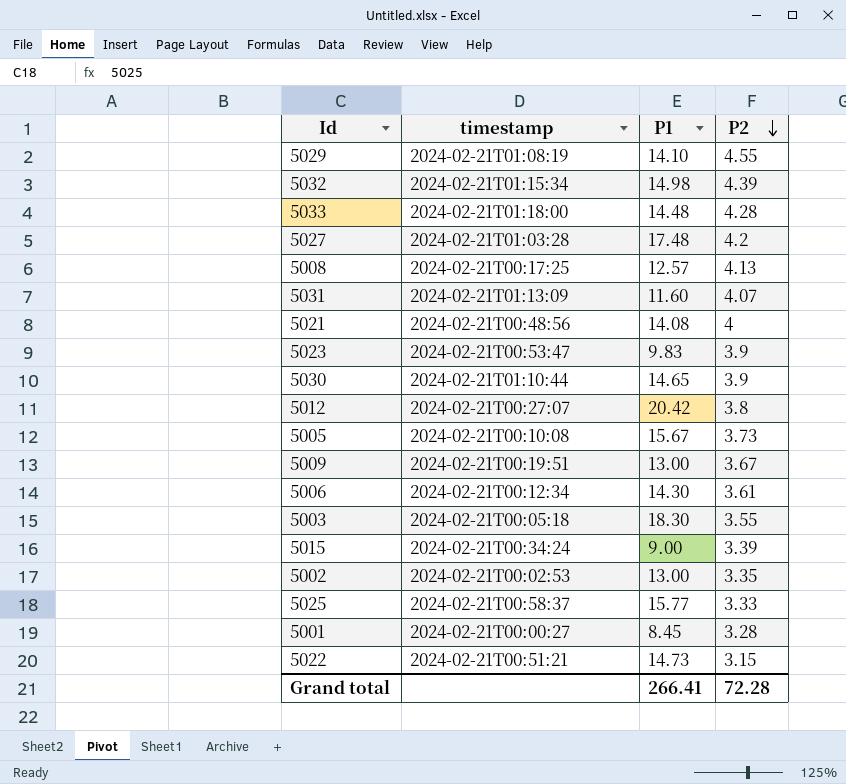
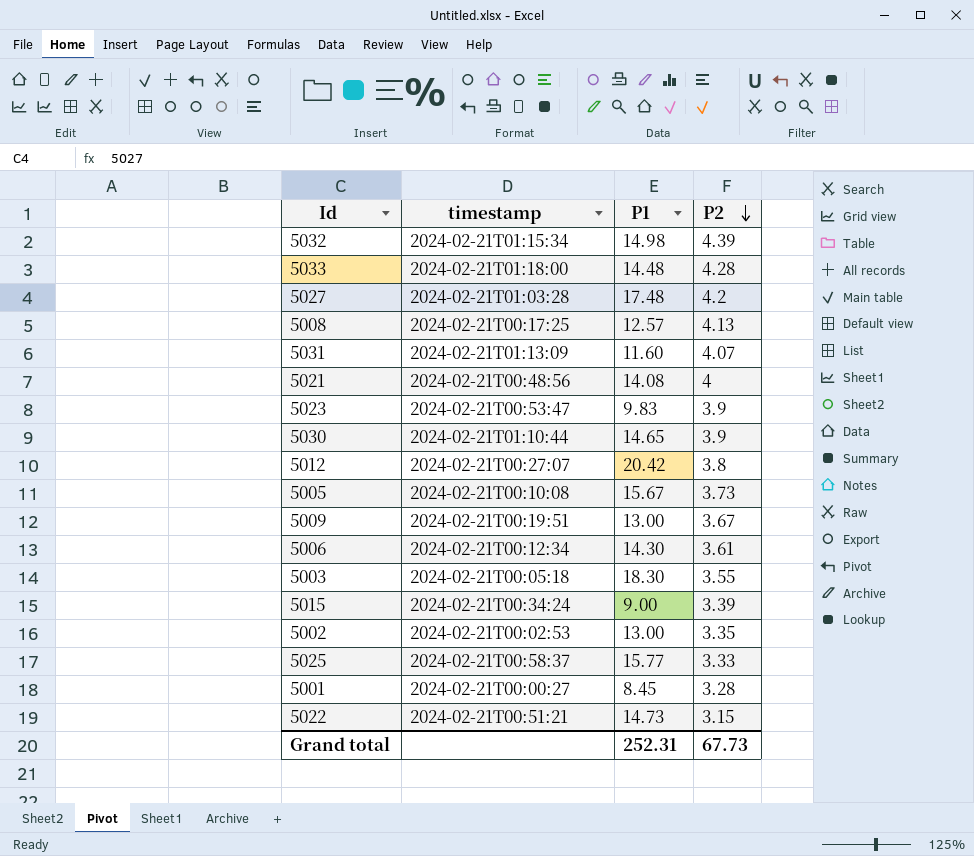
row 5029: 2024-02-21T01:08:19 | 14.10 | 4.55 -> none
Grand total | P1: 266.41 -> 252.31
Grand total | P2: 72.28 -> 67.73

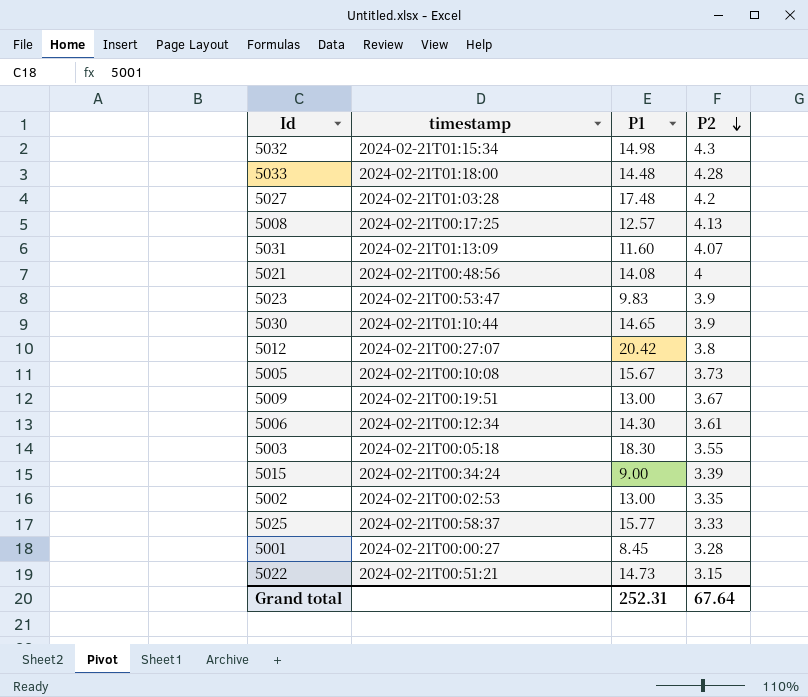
5032 | P2: 4.39 -> 4.3
Grand total | P2: 67.73 -> 67.64

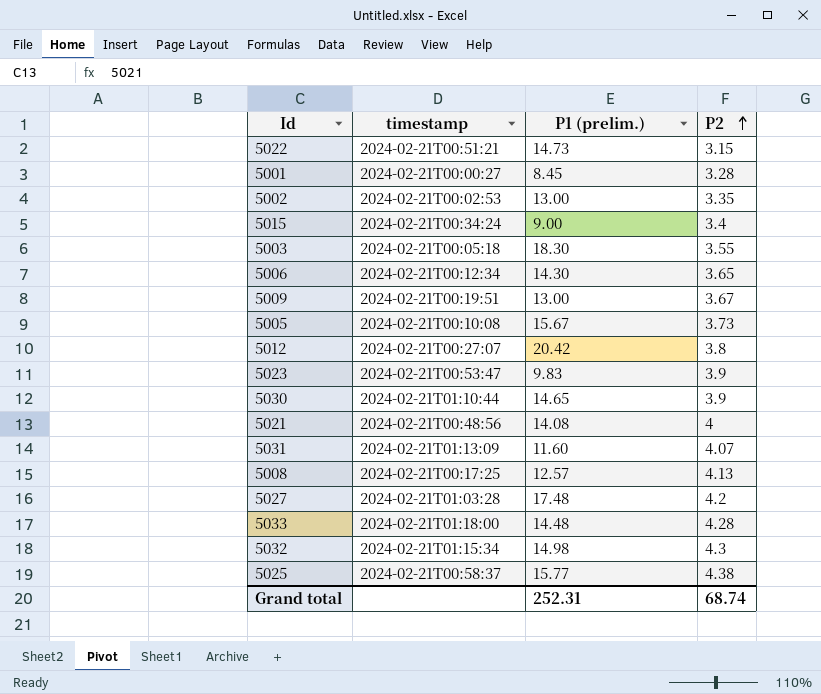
row order: P2 descending -> P2 ascending
column name: P1 -> P1 (prelim.)
5015 | P2: 3.39 -> 3.4
5006 | P2: 3.61 -> 3.65
5025 | P2: 3.33 -> 4.38
Grand total | P2: 67.64 -> 68.74

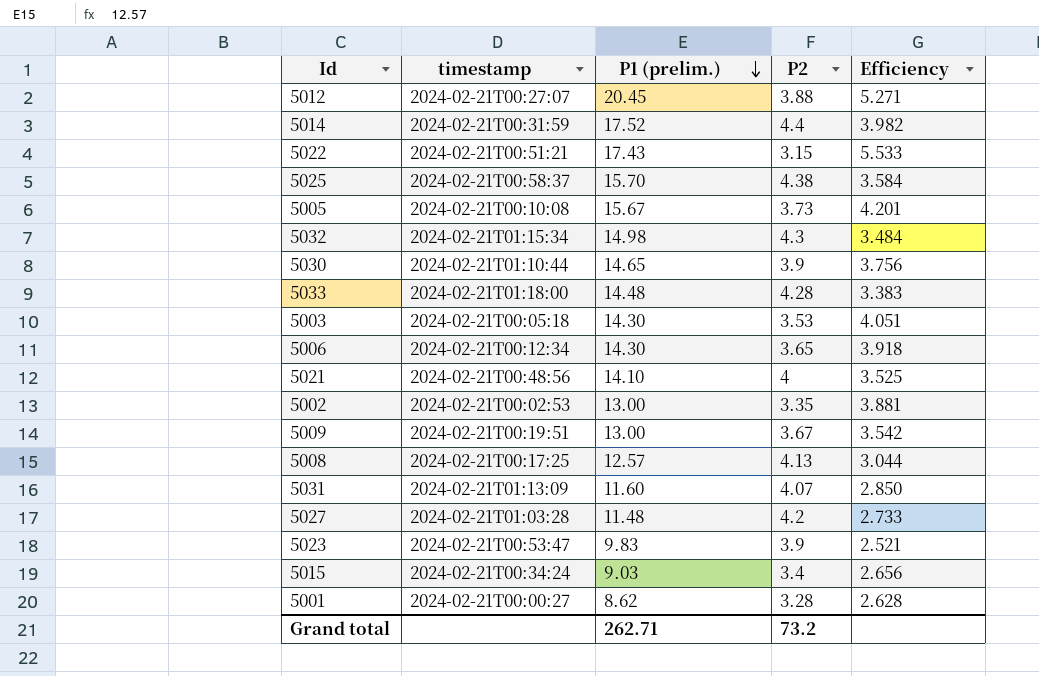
row order: P2 ascending -> P1 (prelim.) descending
column Efficiency | formula: none -> [P1 (prelim.)] / [P2]
5012 | P1 (prelim.): 20.42 -> 20.45
5012 | P2: 3.8 -> 3.88
row 5014: none -> 2024-02-21T00:31:59 | 17.52 | 4.4 | 3.982
5022 | P1 (prelim.): 14.73 -> 17.43
5025 | P1 (prelim.): 15.77 -> 15.70
5003 | P1 (prelim.): 18.30 -> 14.30
5003 | P2: 3.55 -> 3.53
5021 | P1 (prelim.): 14.08 -> 14.10
5027 | P1 (prelim.): 17.48 -> 11.48
5015 | P1 (prelim.): 9.00 -> 9.03
5001 | P1 (prelim.): 8.45 -> 8.62
Grand total | P1 (prelim.): 252.31 -> 262.71
Grand total | P2: 68.74 -> 73.2

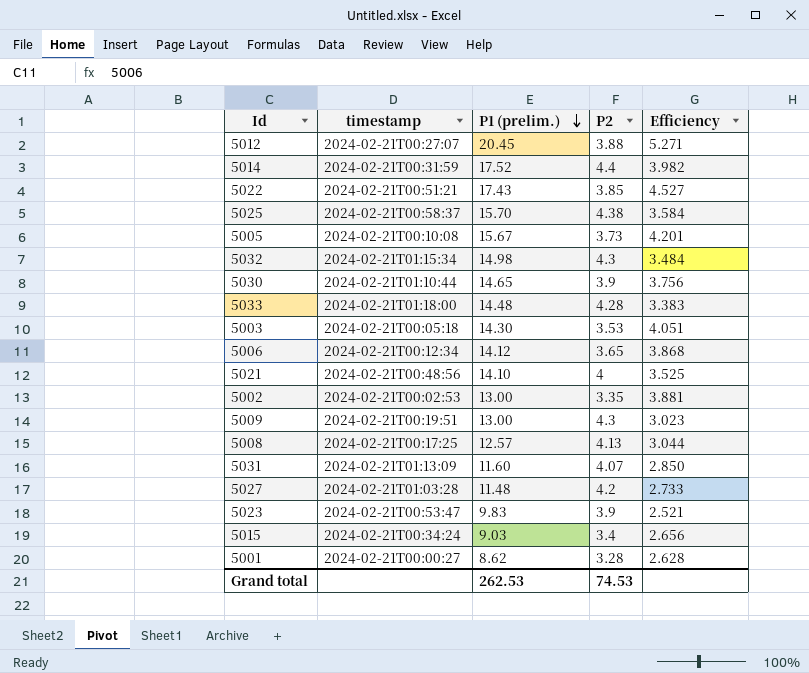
5022 | P2: 3.15 -> 3.85
5022 | Efficiency: 5.533 -> 4.527
5006 | P1 (prelim.): 14.30 -> 14.12
5006 | Efficiency: 3.918 -> 3.868
5009 | P2: 3.67 -> 4.3
5009 | Efficiency: 3.542 -> 3.023
Grand total | P1 (prelim.): 262.71 -> 262.53
Grand total | P2: 73.2 -> 74.53

